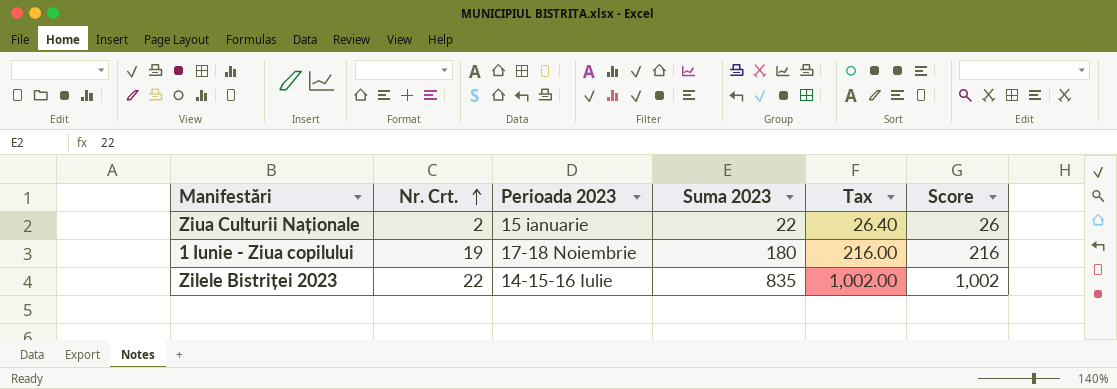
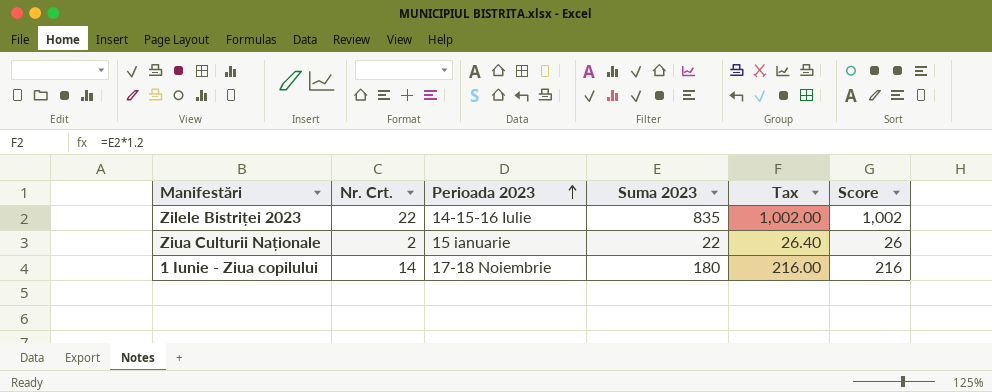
row order: Nr. Crt. ascending -> Perioada 2023 ascending
1 Iunie - Ziua copilului | Nr. Crt.: 19 -> 14

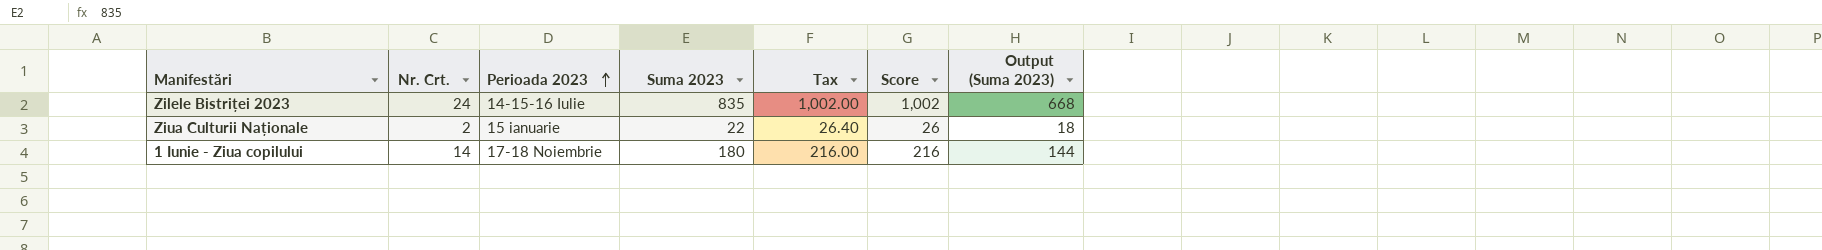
column Output (Suma 2023) | formula: none -> [Suma 2023] * 0.8
Zilele Bistriței 2023 | Nr. Crt.: 22 -> 24

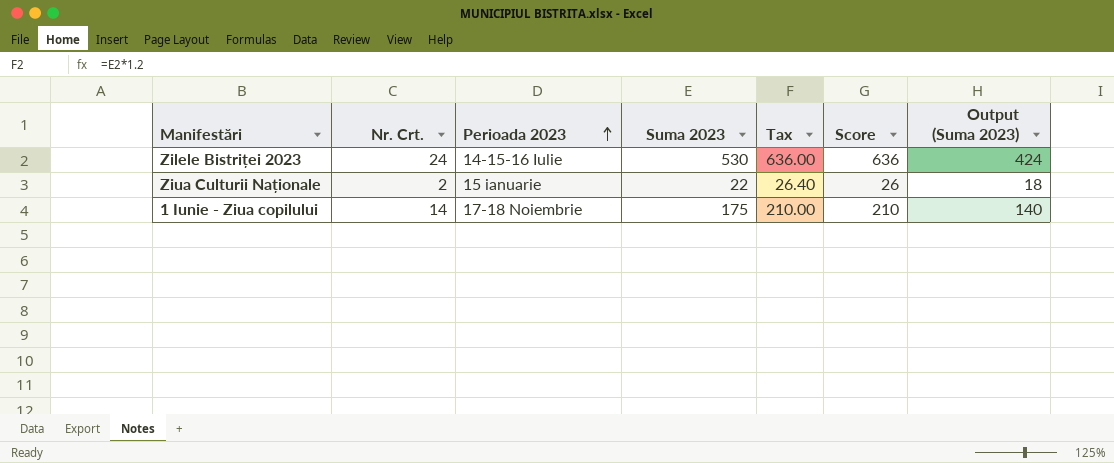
Zilele Bistriței 2023 | Suma 2023: 835 -> 530
Zilele Bistriței 2023 | Tax: 1,002.00 -> 636.00
Zilele Bistriței 2023 | Score: 1,002 -> 636
Zilele Bistriței 2023 | Output (Suma 2023): 668 -> 424
1 Iunie - Ziua copilului | Suma 2023: 180 -> 175
1 Iunie - Ziua copilului | Tax: 216.00 -> 210.00
1 Iunie - Ziua copilului | Score: 216 -> 210
1 Iunie - Ziua copilului | Output (Suma 2023): 144 -> 140

